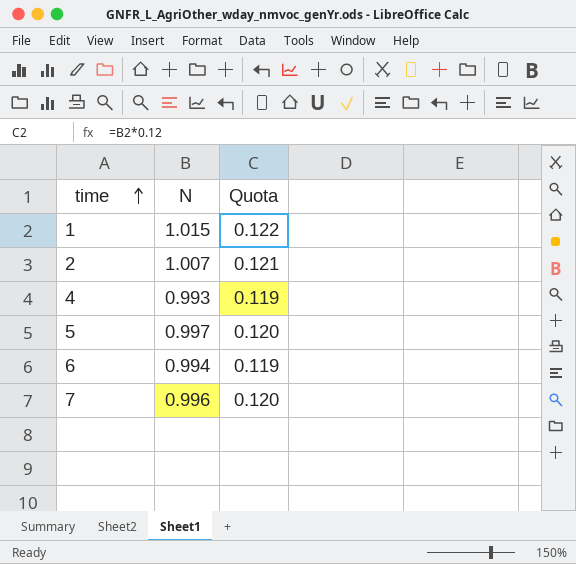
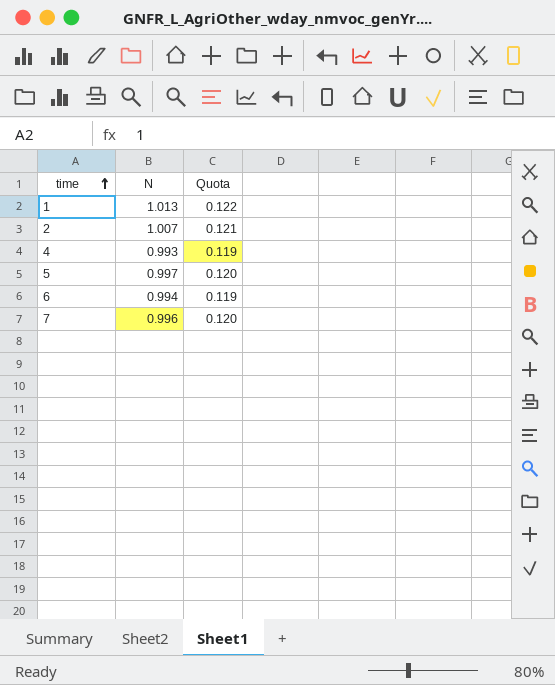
1 | N: 1.015 -> 1.013

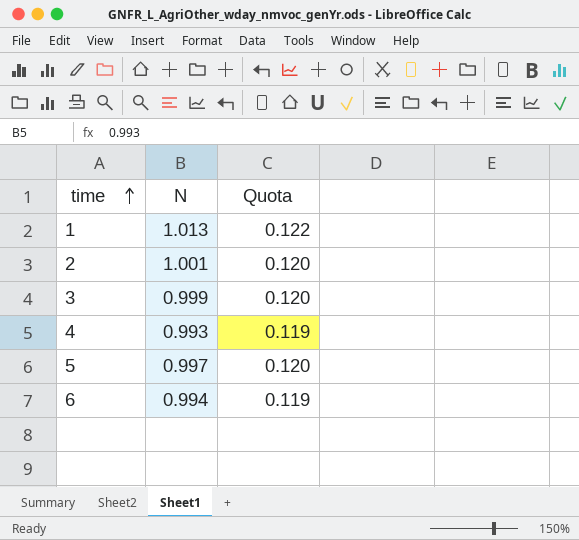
row 7: 0.996 | 0.120 -> none
2 | N: 1.007 -> 1.001
2 | Quota: 0.121 -> 0.120
row 3: none -> 0.999 | 0.120

